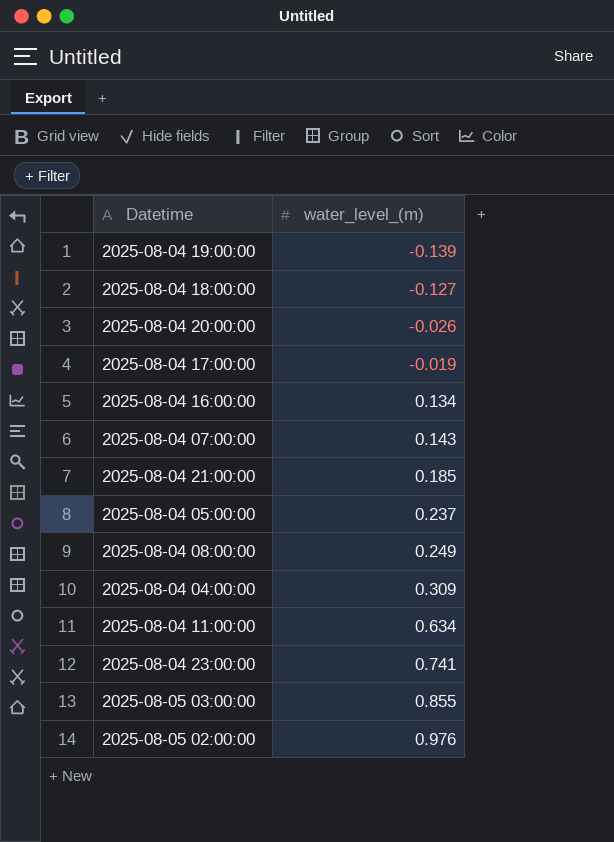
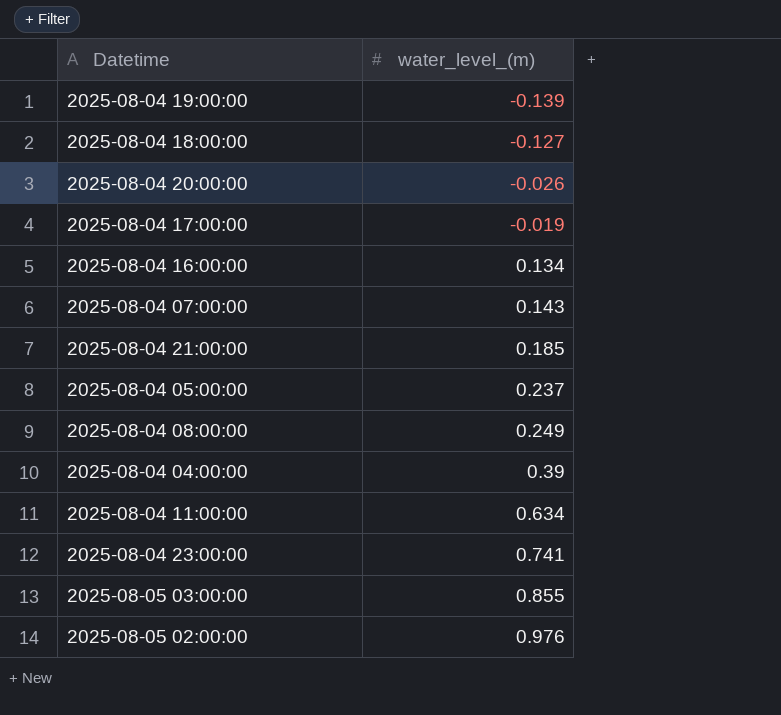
2025-08-04 04:00:00 | water_level_(m): 0.309 -> 0.39

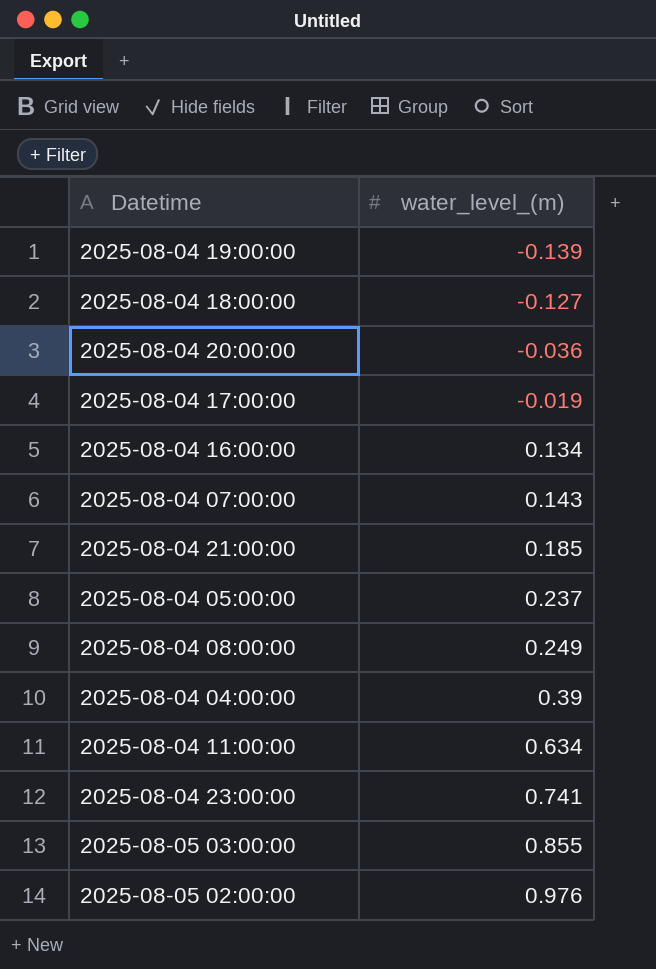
2025-08-04 20:00:00 | water_level_(m): -0.026 -> -0.036

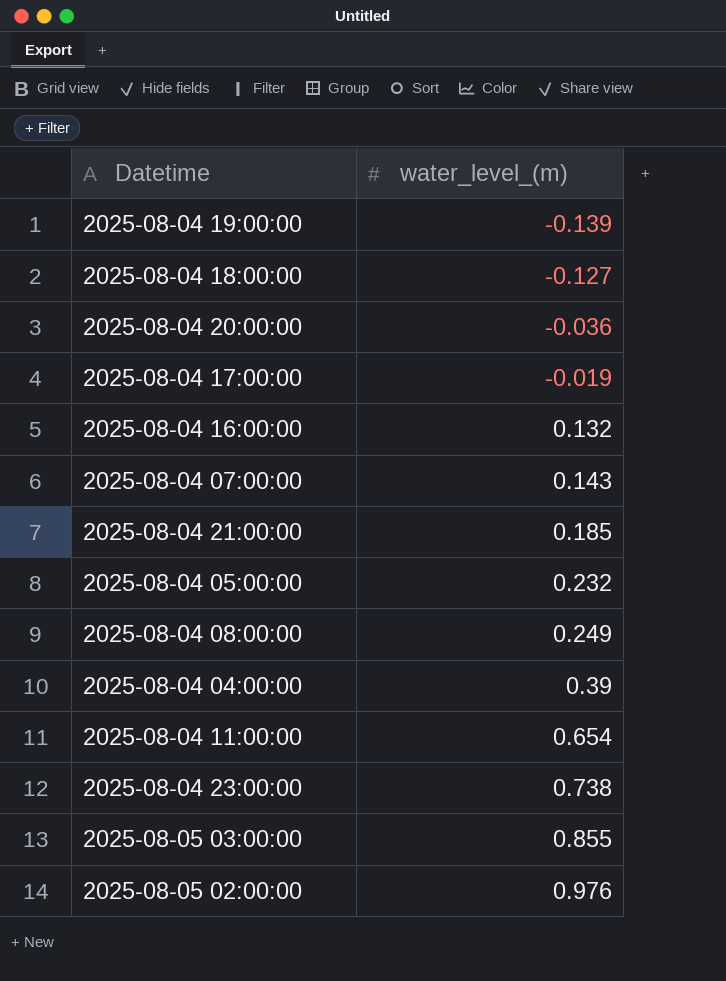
2025-08-04 16:00:00 | water_level_(m): 0.134 -> 0.132
2025-08-04 05:00:00 | water_level_(m): 0.237 -> 0.232
2025-08-04 11:00:00 | water_level_(m): 0.634 -> 0.654
2025-08-04 23:00:00 | water_level_(m): 0.741 -> 0.738

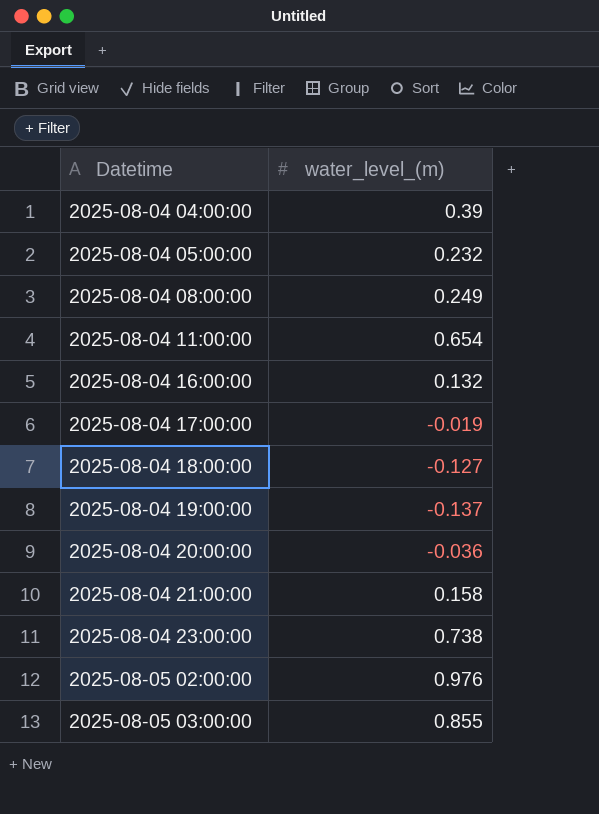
row order: water_level_(m) ascending -> Datetime ascending
row 2025-08-04 07:00:00: 0.143 -> none
2025-08-04 19:00:00 | water_level_(m): -0.139 -> -0.137
2025-08-04 21:00:00 | water_level_(m): 0.185 -> 0.158

